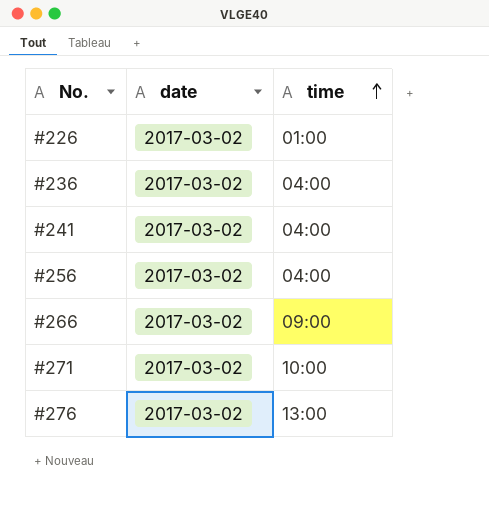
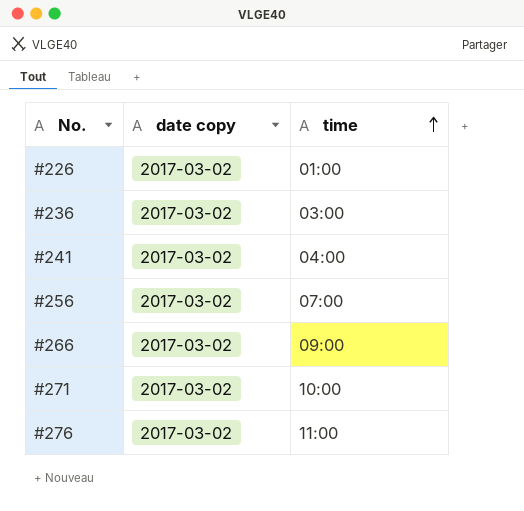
column name: date -> date copy
#236 | time: 04:00 -> 03:00
#256 | time: 04:00 -> 07:00
#276 | time: 13:00 -> 11:00

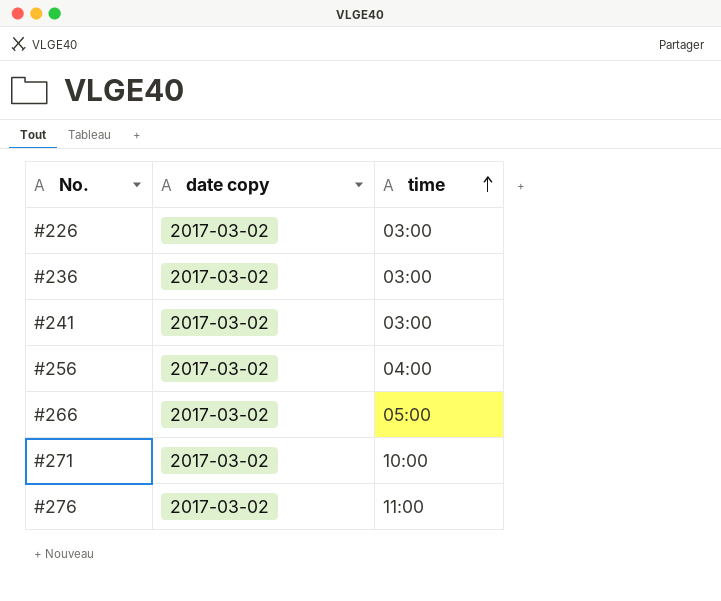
#226 | time: 01:00 -> 03:00
#241 | time: 04:00 -> 03:00
#256 | time: 07:00 -> 04:00
#266 | time: 09:00 -> 05:00

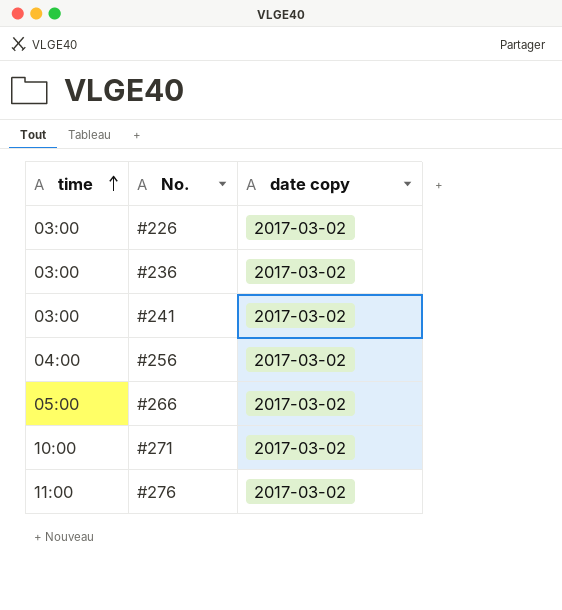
column time | position: 3 -> 1

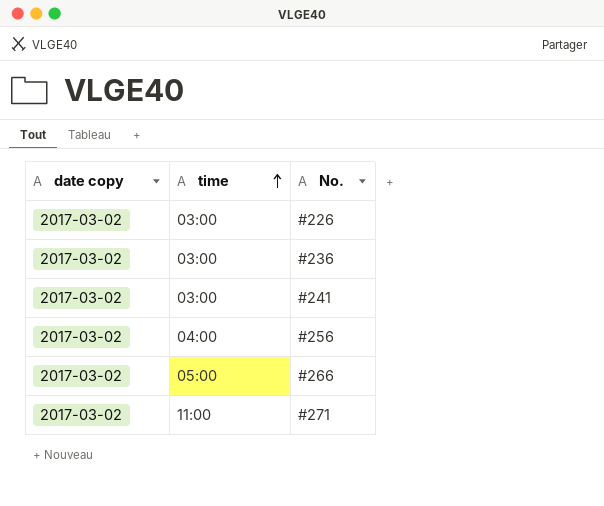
column date copy | position: 3 -> 1
row #276: 11:00 | 2017-03-02 -> none
#271 | time: 10:00 -> 11:00

